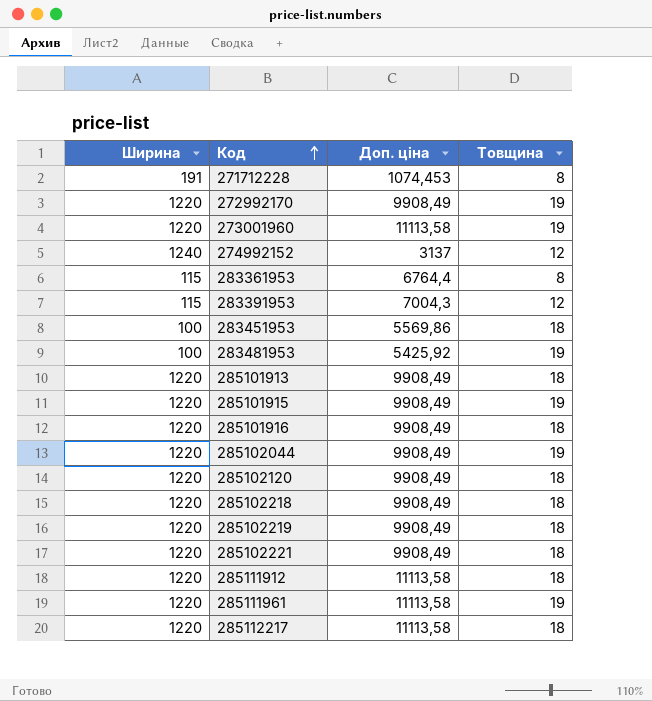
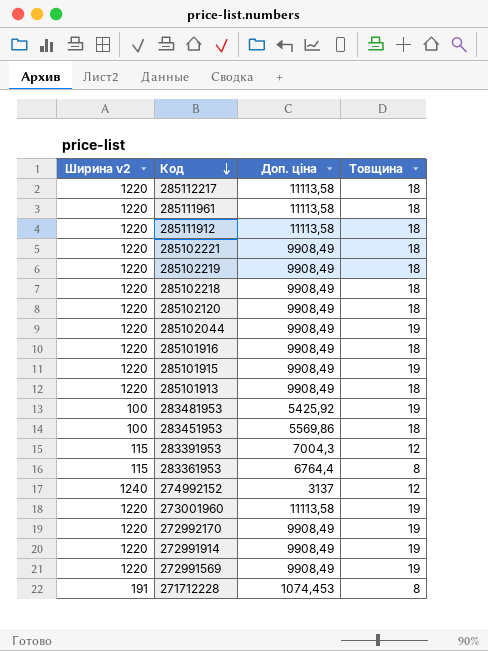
row order: Код ascending -> Код descending
column name: Ширина -> Ширина v2
285111961 | Товщина: 19 -> 18
row 272991914: none -> 1220 | 9908,49 | 19
row 272991569: none -> 1220 | 9908,49 | 19

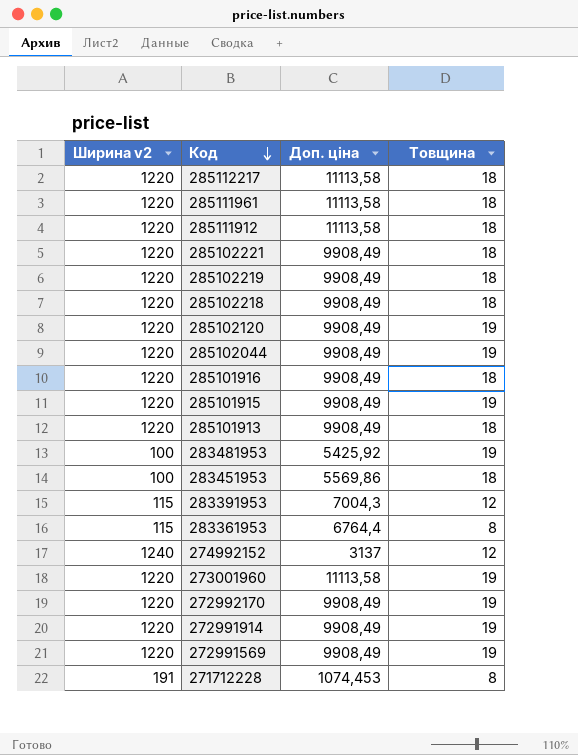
285102120 | Товщина: 18 -> 19

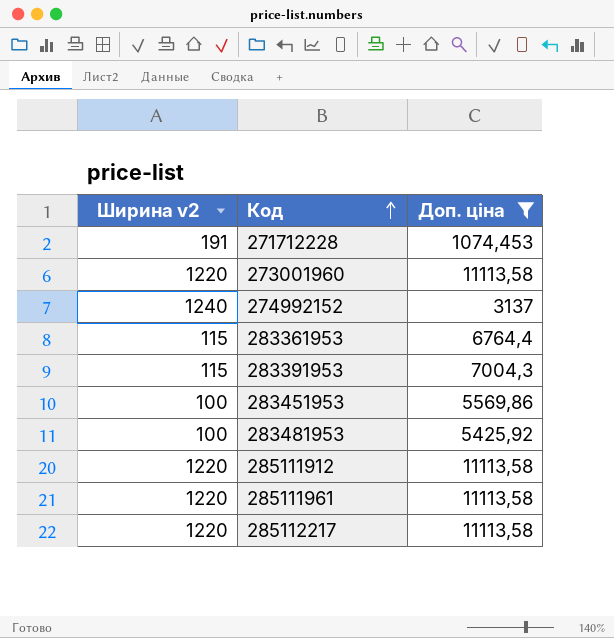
filter: none -> Доп. ціна != 9908,49
row order: Код descending -> Код ascending
column Товщина | position: 4 -> none

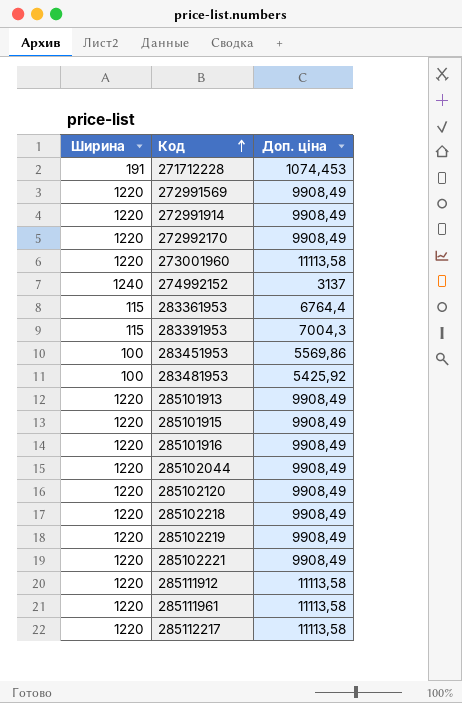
filter: Доп. ціна != 9908,49 -> none
column name: Ширина v2 -> Ширина

